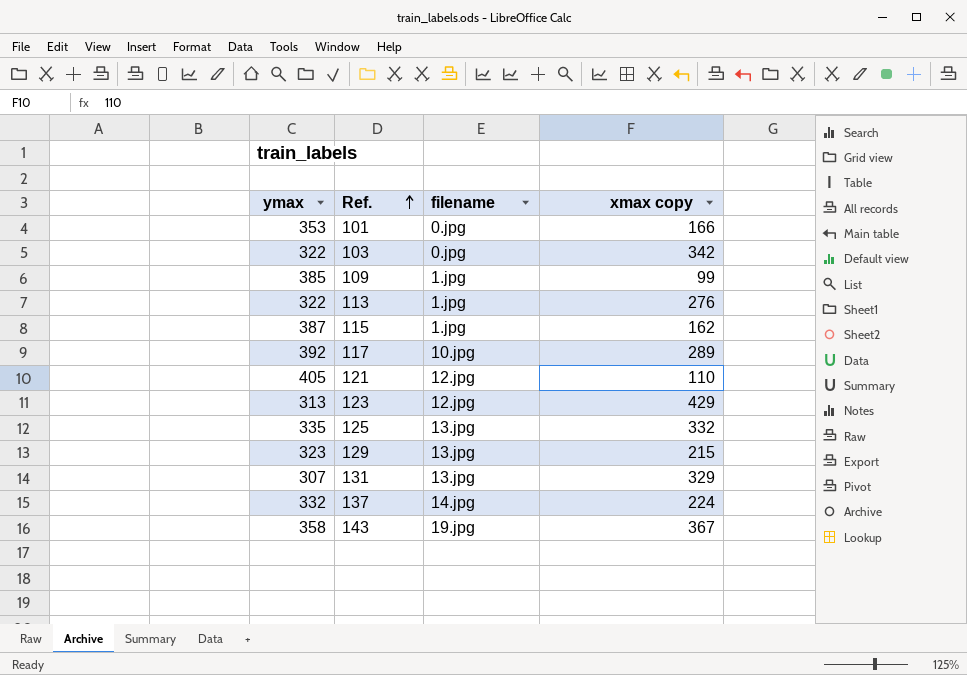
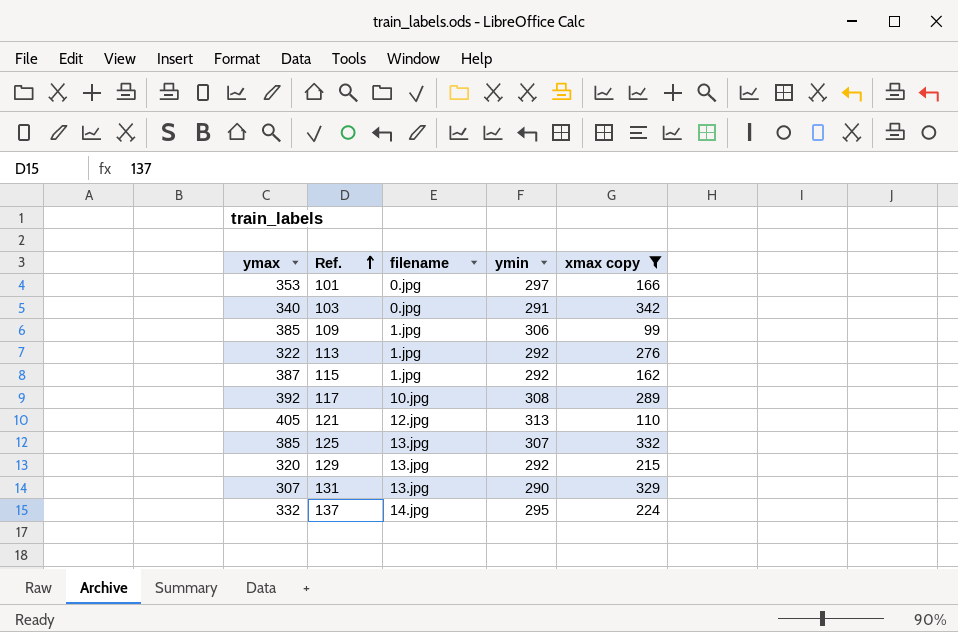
filter: none -> xmax copy <= 342
column ymin | position: none -> 4
103 | ymax: 322 -> 340
125 | ymax: 335 -> 385
129 | ymax: 323 -> 320

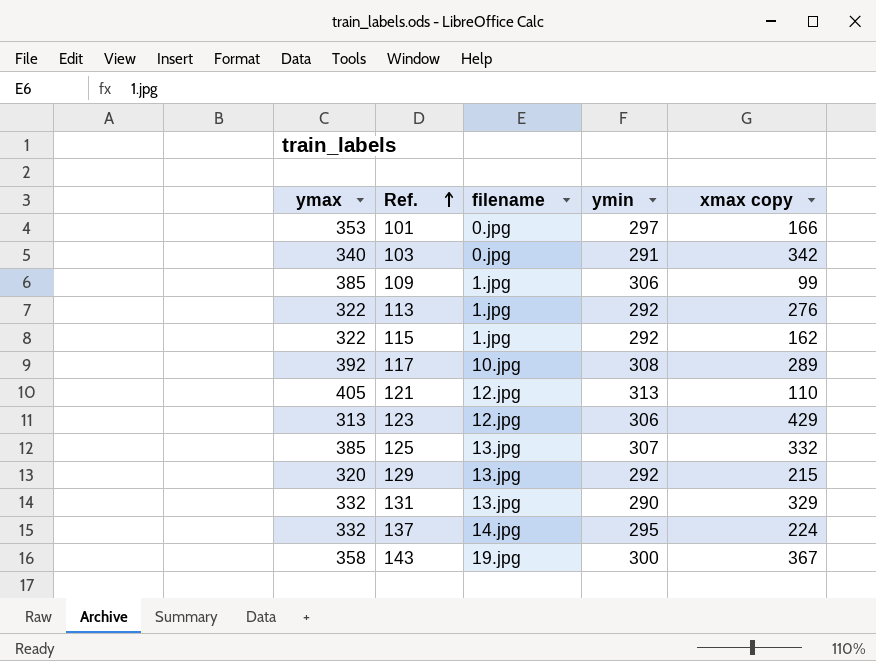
filter: xmax copy <= 342 -> none
115 | ymax: 387 -> 322
131 | ymax: 307 -> 332

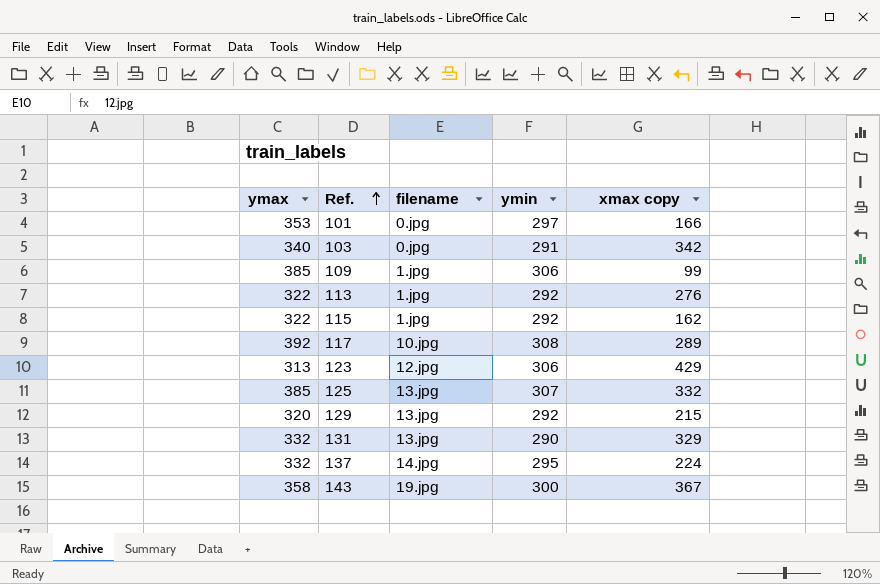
row 121: 405 | 12.jpg | 313 | 110 -> none

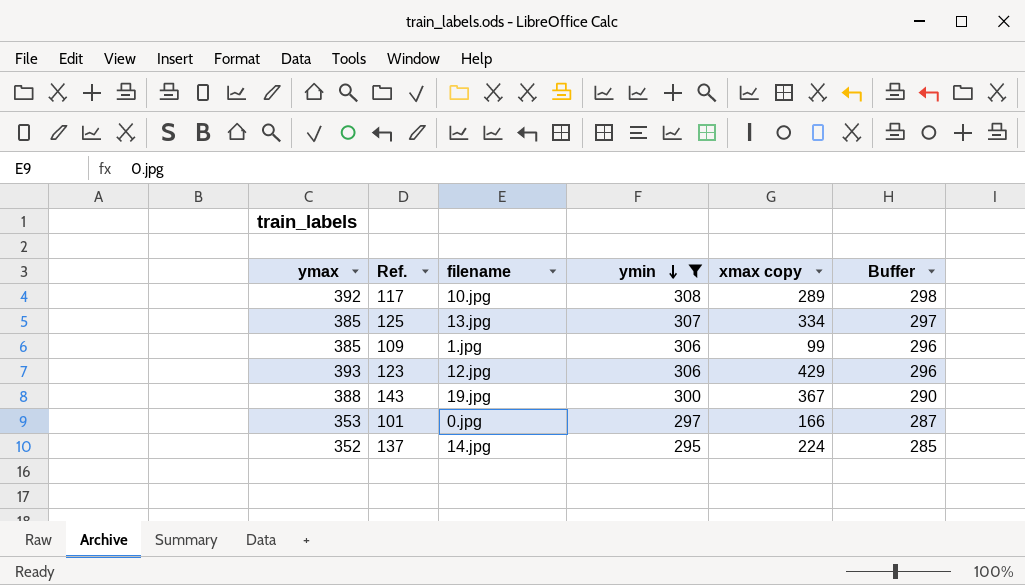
filter: none -> ymin >= 295
row order: Ref. ascending -> ymin descending
column Buffer | formula: none -> [ymin] - 10
125 | xmax copy: 332 -> 334
123 | ymax: 313 -> 393
143 | ymax: 358 -> 388
137 | ymax: 332 -> 352

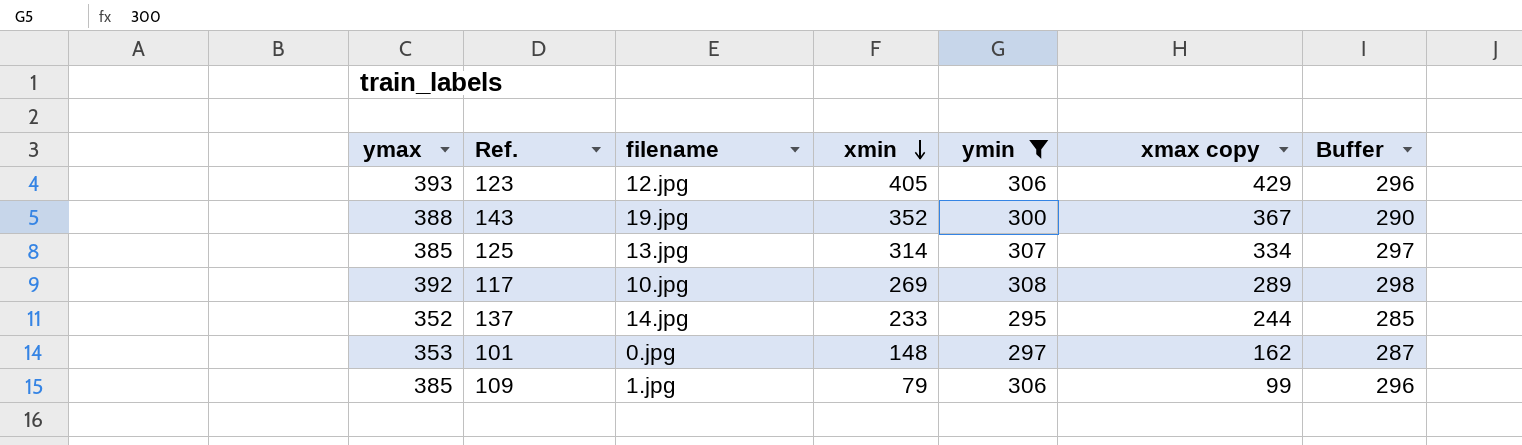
row order: ymin descending -> xmin descending
column xmin | position: none -> 4
137 | xmax copy: 224 -> 244
101 | xmax copy: 166 -> 162

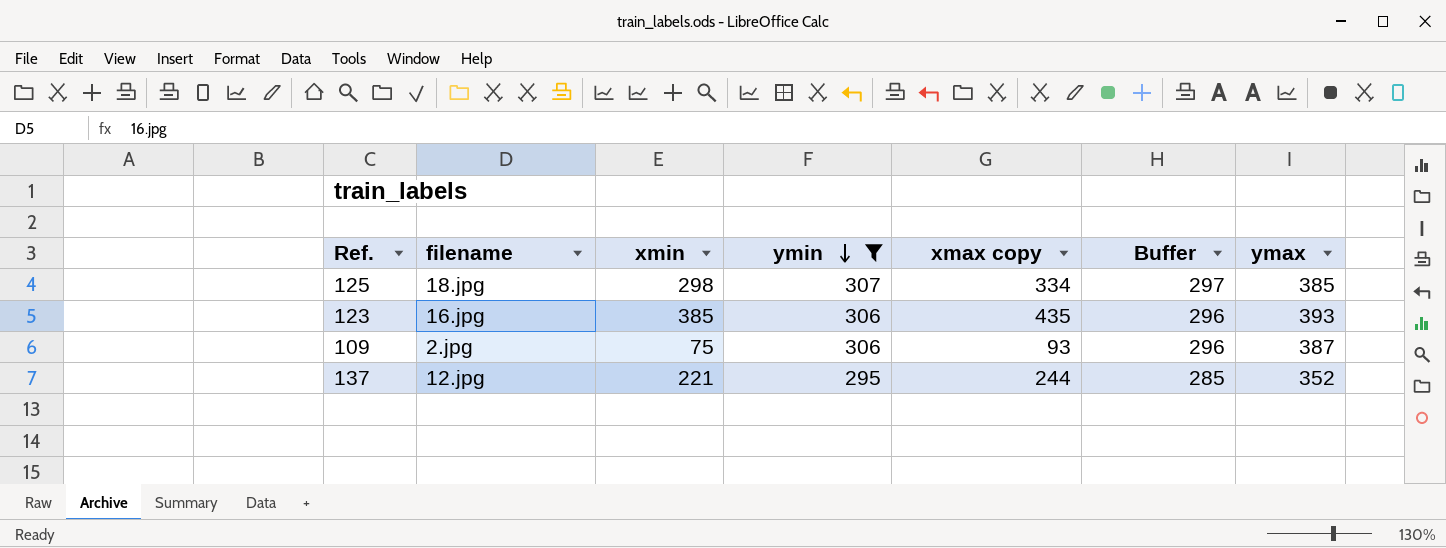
row order: xmin descending -> ymin descending
column ymax | position: 1 -> 7
row 143: 388 | 19.jpg | 352 | 300 | 367 | 290 -> none
row 117: 392 | 10.jpg | 269 | 308 | 289 | 298 -> none
row 101: 353 | 0.jpg | 148 | 297 | 162 | 287 -> none
125 | filename: 13.jpg -> 18.jpg
125 | xmin: 314 -> 298
123 | filename: 12.jpg -> 16.jpg
123 | xmin: 405 -> 385
123 | xmax copy: 429 -> 435
109 | filename: 1.jpg -> 2.jpg
109 | xmin: 79 -> 75
109 | xmax copy: 99 -> 93
109 | ymax: 385 -> 387
137 | filename: 14.jpg -> 12.jpg
137 | xmin: 233 -> 221

